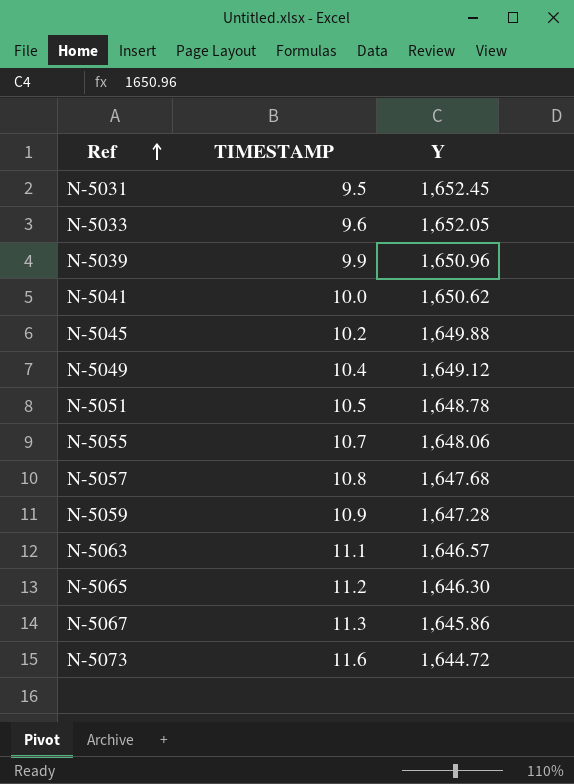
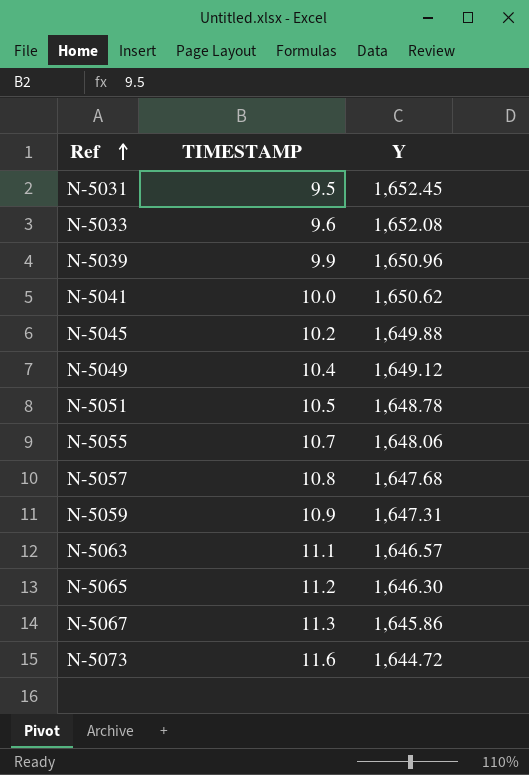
N-5033 | Y: 1,652.05 -> 1,652.08
N-5059 | Y: 1,647.28 -> 1,647.31

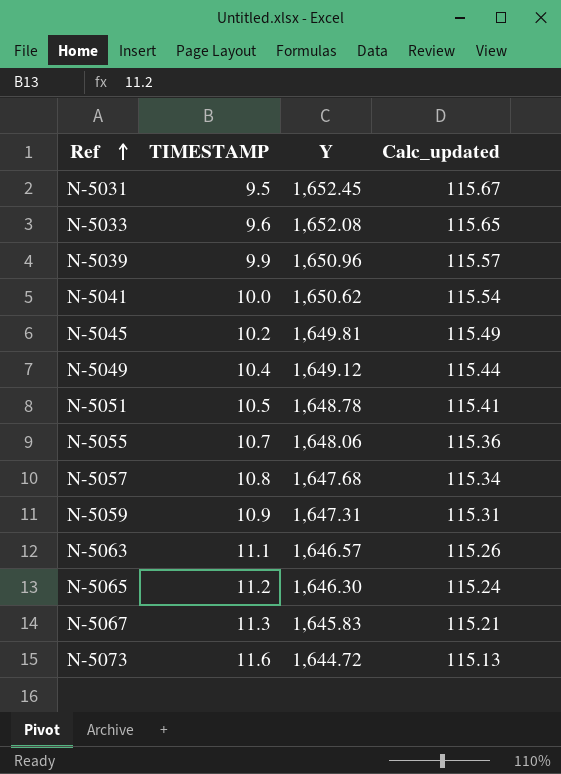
column Calc_updated | formula: none -> [Y] * 0.07
N-5045 | Y: 1,649.88 -> 1,649.81
N-5067 | Y: 1,645.86 -> 1,645.83

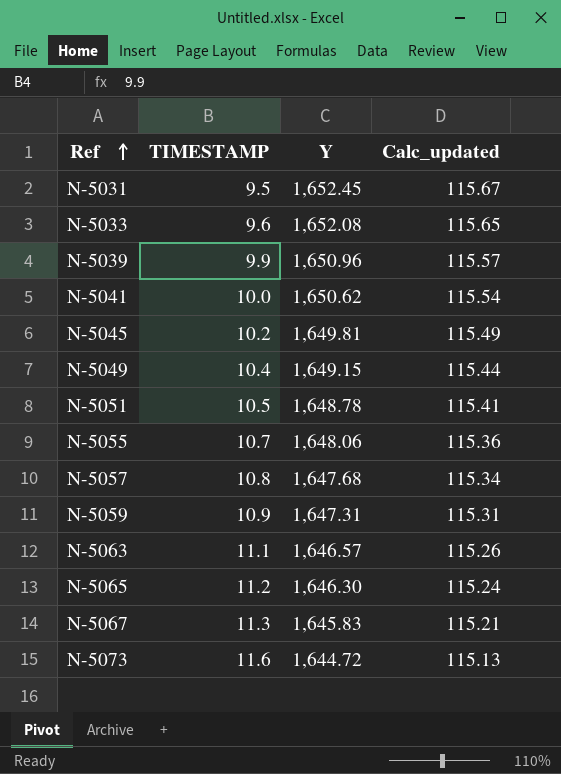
N-5049 | Y: 1,649.12 -> 1,649.15

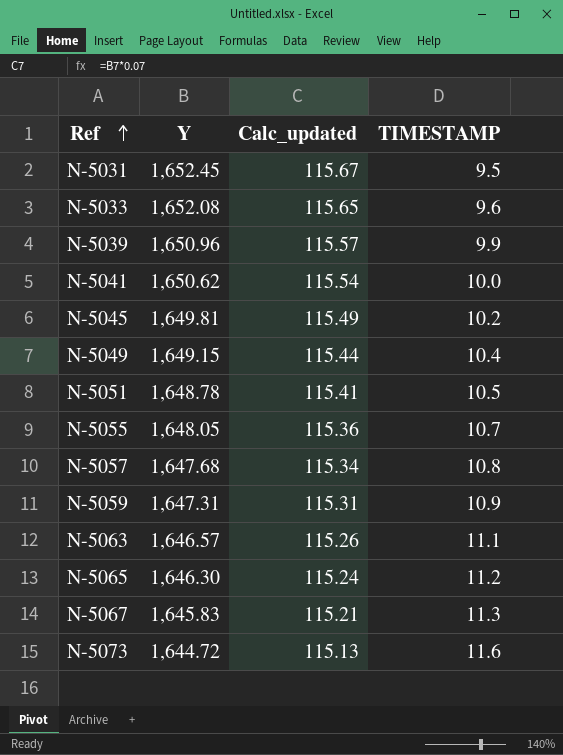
column TIMESTAMP | position: 2 -> 4
N-5055 | Y: 1,648.06 -> 1,648.05

